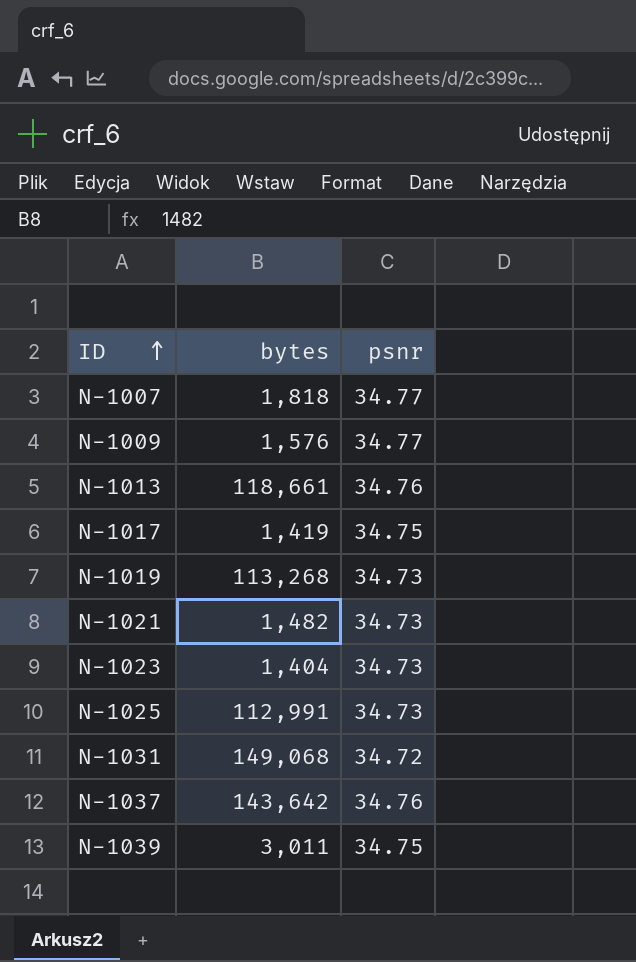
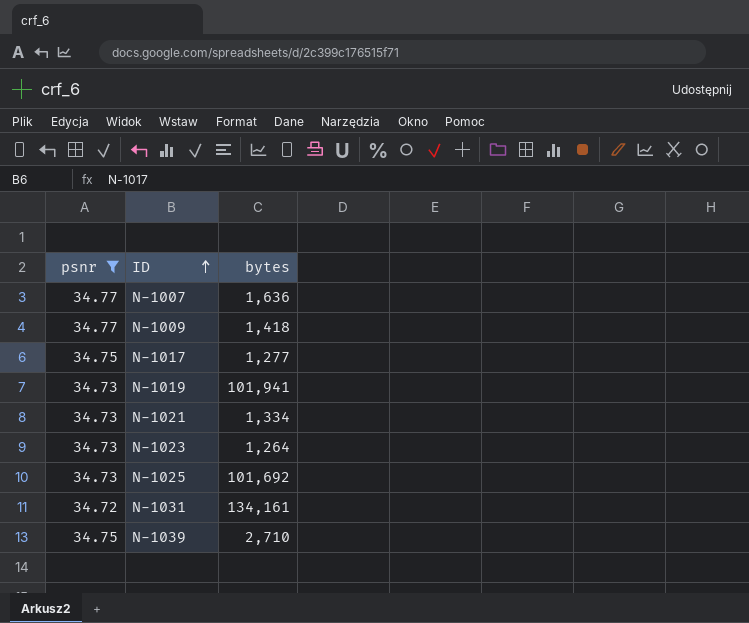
filter: none -> psnr != 34.76
column psnr | position: 3 -> 1
N-1007 | bytes: 1,818 -> 1,636
N-1009 | bytes: 1,576 -> 1,418
N-1017 | bytes: 1,419 -> 1,277
N-1019 | bytes: 113,268 -> 101,941
N-1021 | bytes: 1,482 -> 1,334
N-1023 | bytes: 1,404 -> 1,264
N-1025 | bytes: 112,991 -> 101,692
N-1031 | bytes: 149,068 -> 134,161
N-1039 | bytes: 3,011 -> 2,710

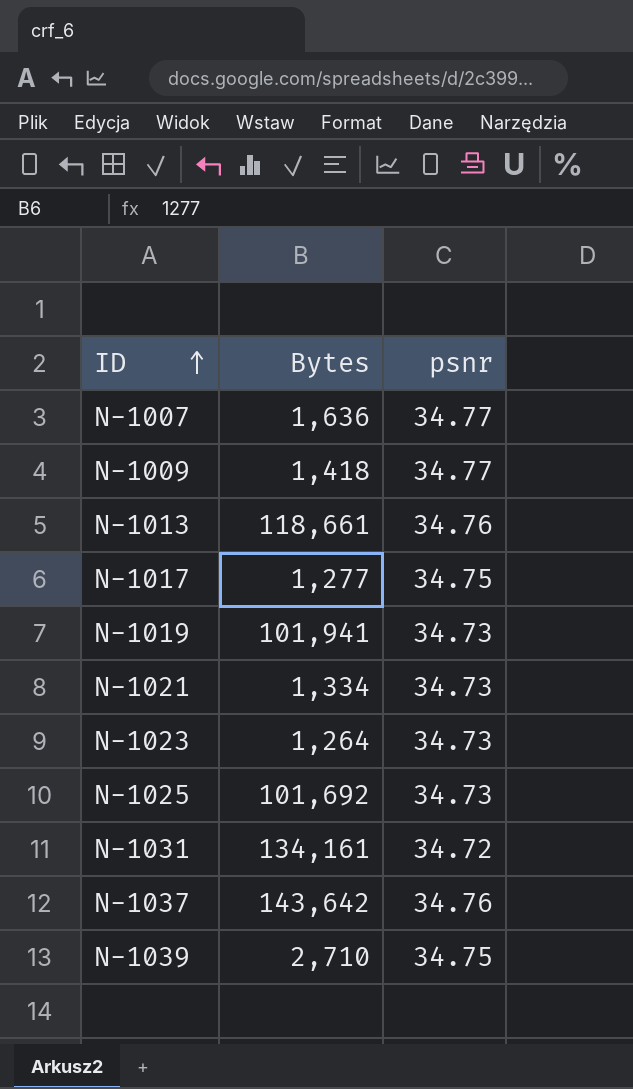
filter: psnr != 34.76 -> none
column name: bytes -> Bytes
column psnr | position: 1 -> 3

